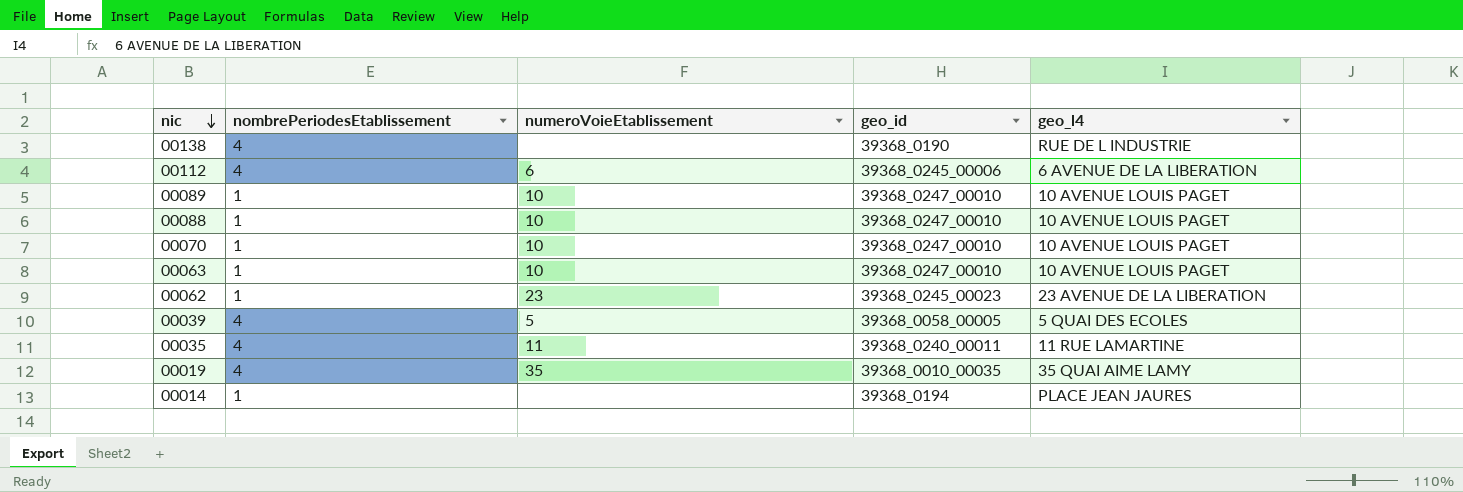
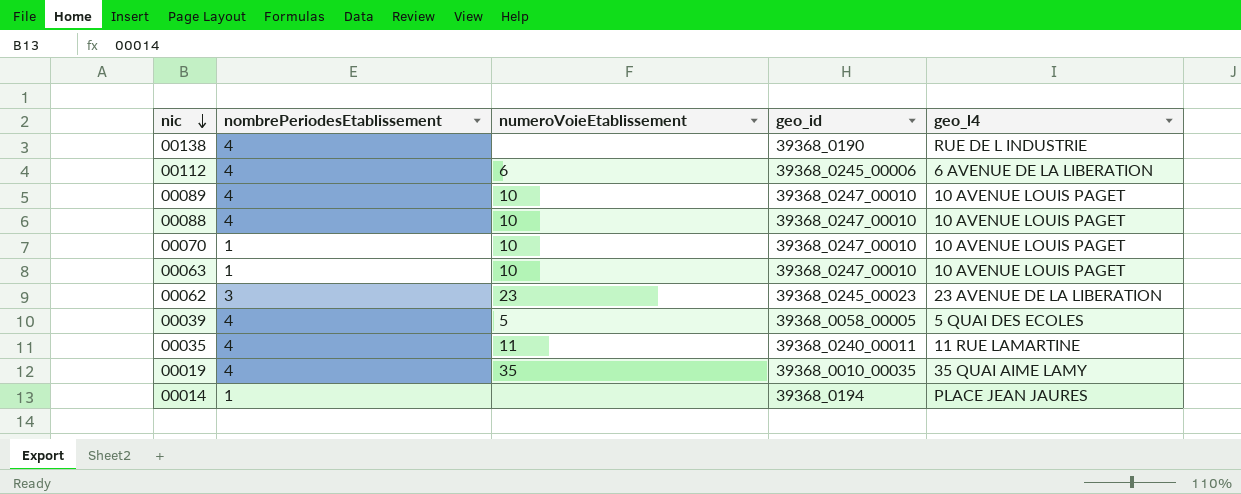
00089 | nombrePeriodesEtablissement: 1 -> 4
00088 | nombrePeriodesEtablissement: 1 -> 4
00062 | nombrePeriodesEtablissement: 1 -> 3

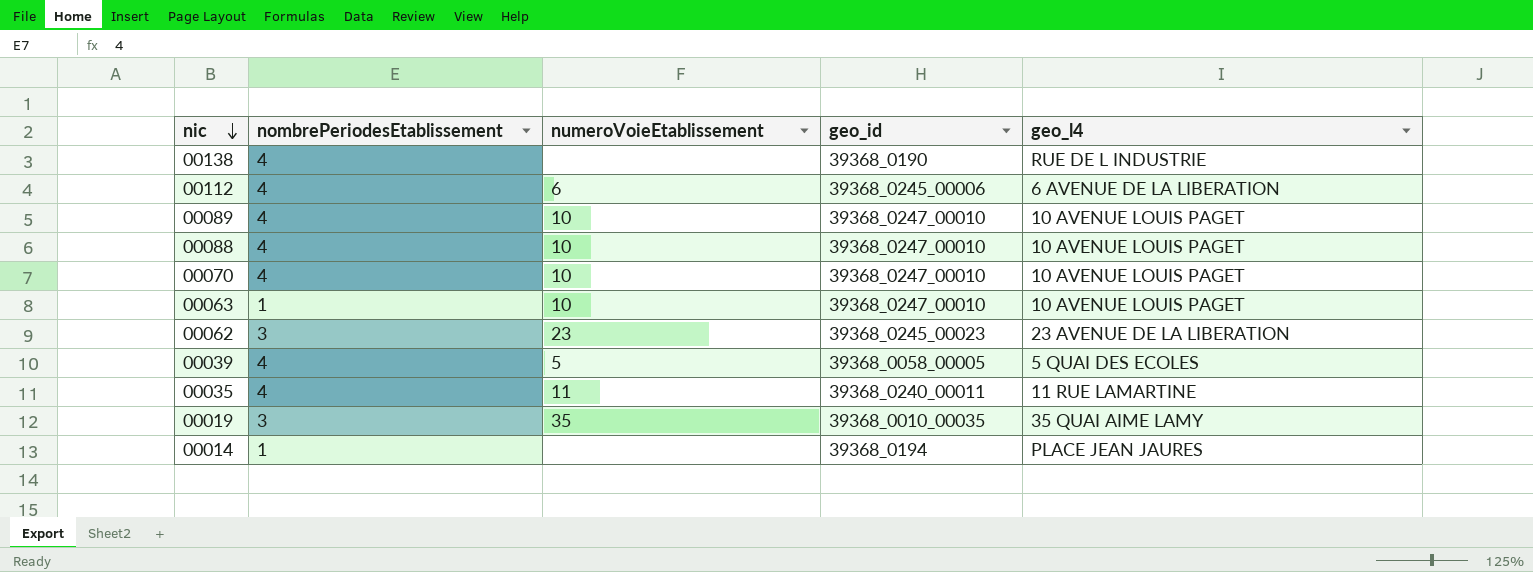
00070 | nombrePeriodesEtablissement: 1 -> 4
00019 | nombrePeriodesEtablissement: 4 -> 3

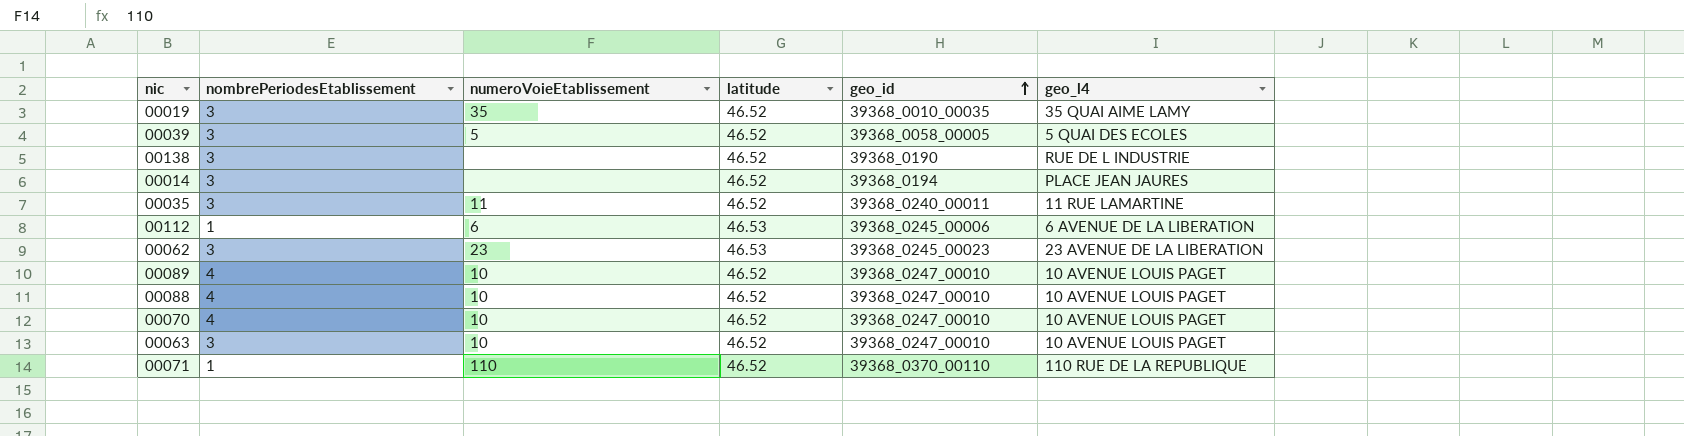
row order: nic descending -> geo_id ascending
column latitude | position: none -> 4
00039 | nombrePeriodesEtablissement: 4 -> 3
00138 | nombrePeriodesEtablissement: 4 -> 3
00014 | nombrePeriodesEtablissement: 1 -> 3
00035 | nombrePeriodesEtablissement: 4 -> 3
00112 | nombrePeriodesEtablissement: 4 -> 1
00063 | nombrePeriodesEtablissement: 1 -> 3
row 00071: none -> 1 | 110 | 46.52 | 39368_0370_00110 | 110 RUE DE LA REPUBLIQUE

